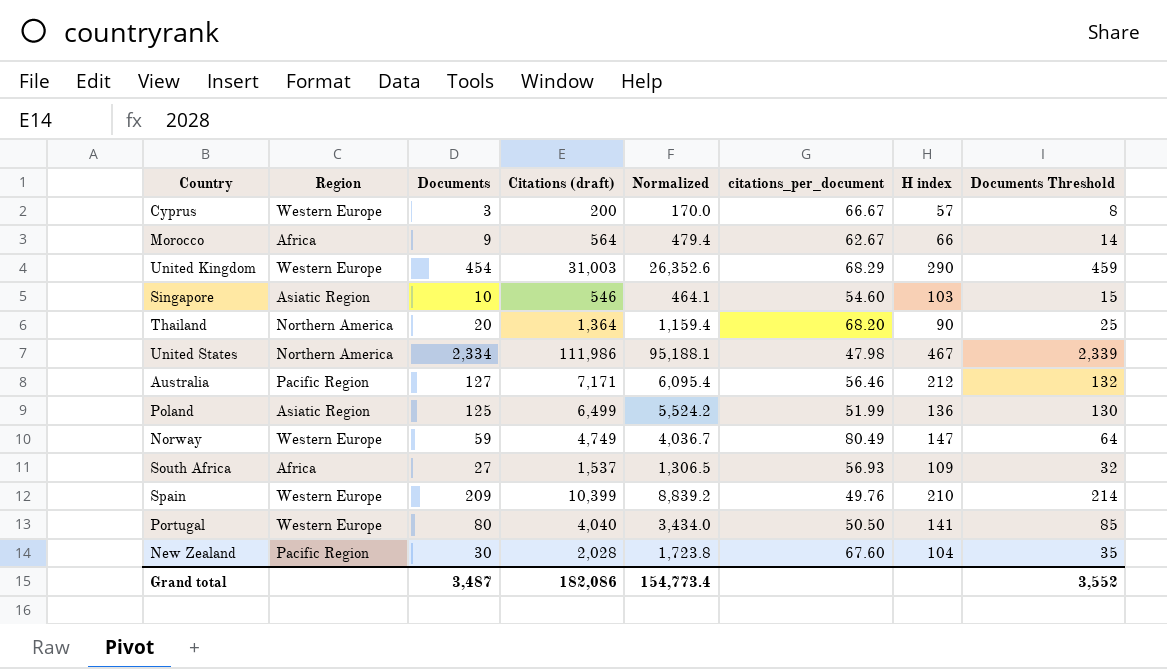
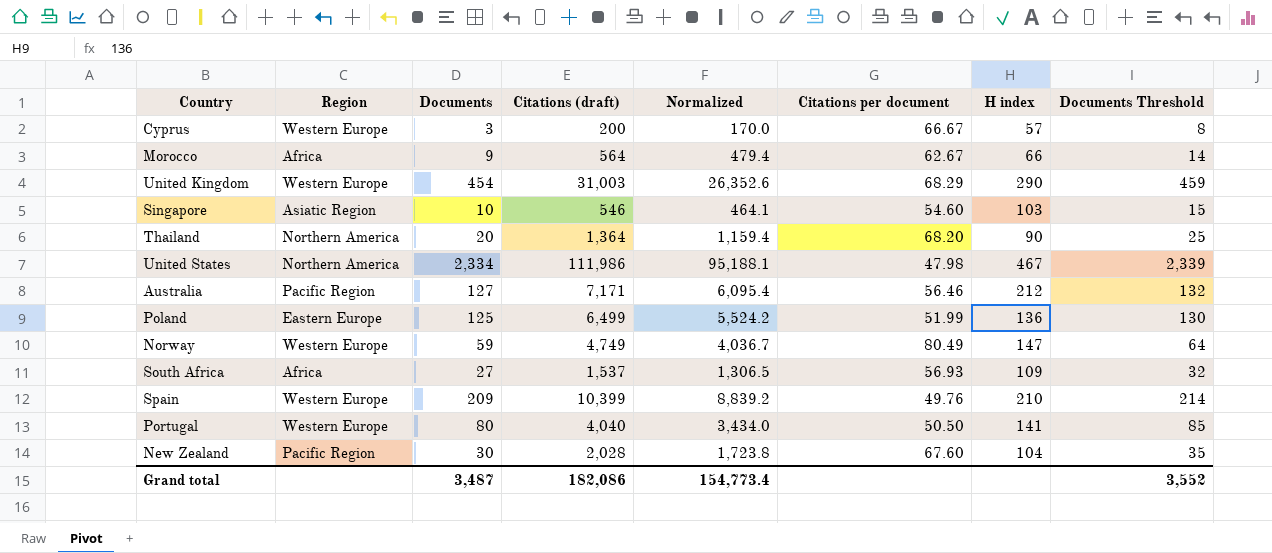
column name: citations_per_document -> Citations per document
Poland | Region: Asiatic Region -> Eastern Europe

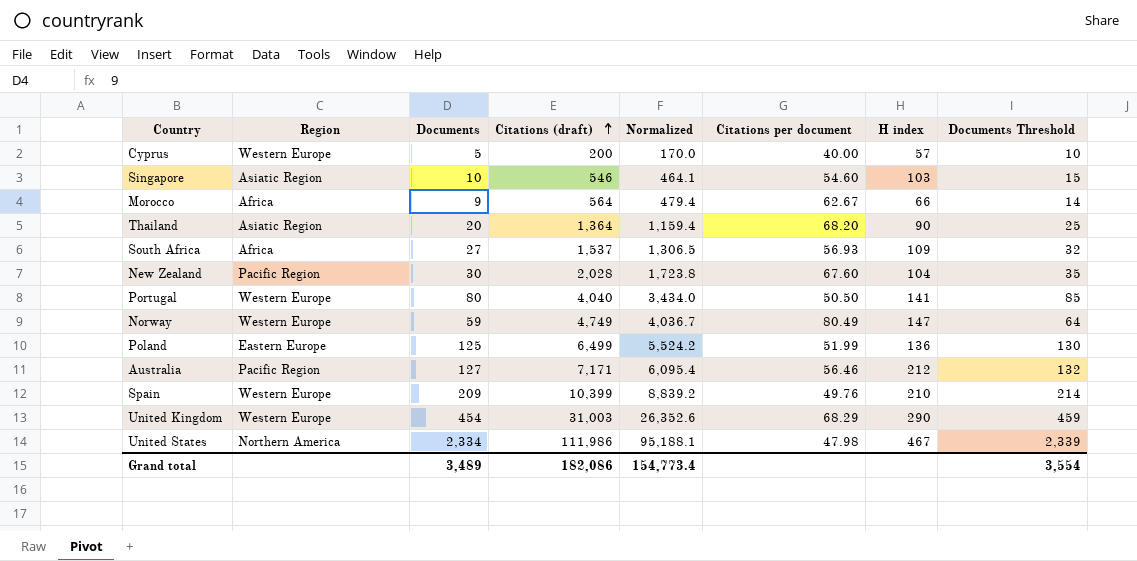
row order: none -> Citations (draft) ascending
Cyprus | Documents: 3 -> 5
Cyprus | Citations per document: 66.67 -> 40.00
Cyprus | Documents Threshold: 8 -> 10
Thailand | Region: Northern America -> Asiatic Region
Grand total | Documents: 3,487 -> 3,489
Grand total | Documents Threshold: 3,552 -> 3,554

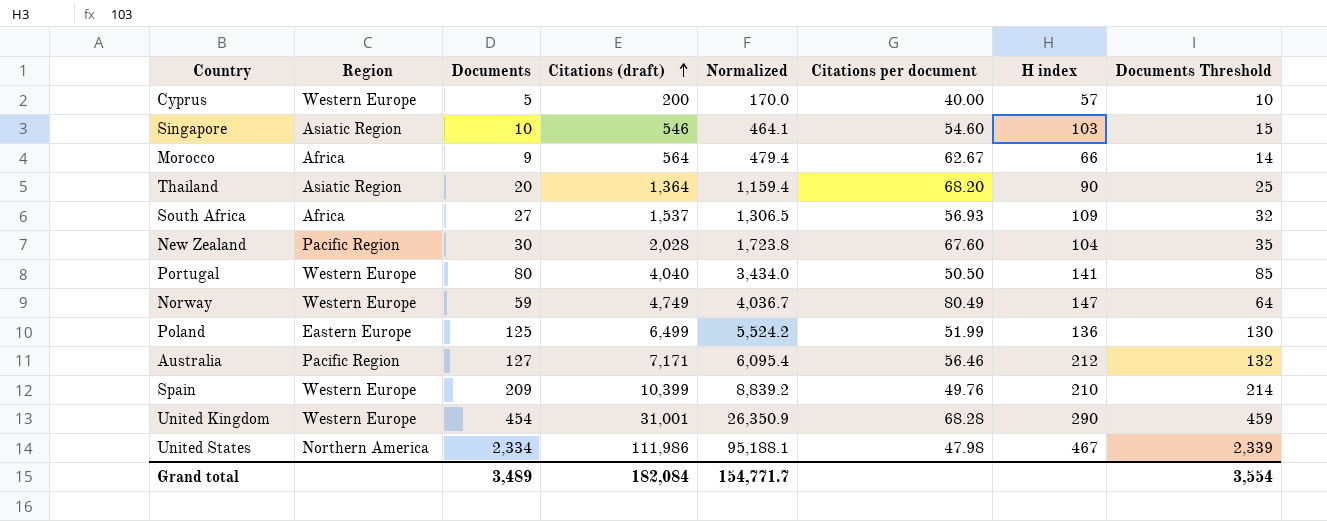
United Kingdom | Citations (draft): 31,003 -> 31,001
United Kingdom | Normalized: 26,352.6 -> 26,350.9
United Kingdom | Citations per document: 68.29 -> 68.28
Grand total | Citations (draft): 182,086 -> 182,084
Grand total | Normalized: 154,773.4 -> 154,771.7

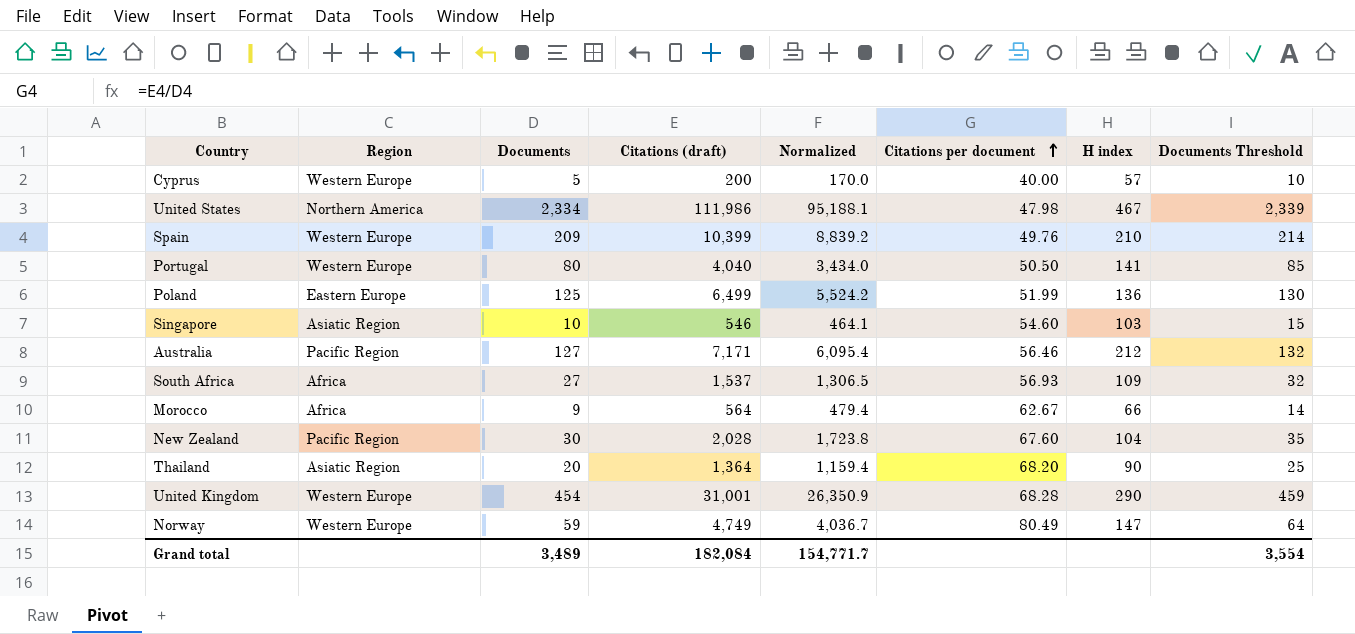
row order: Citations (draft) ascending -> Citations per document ascending

